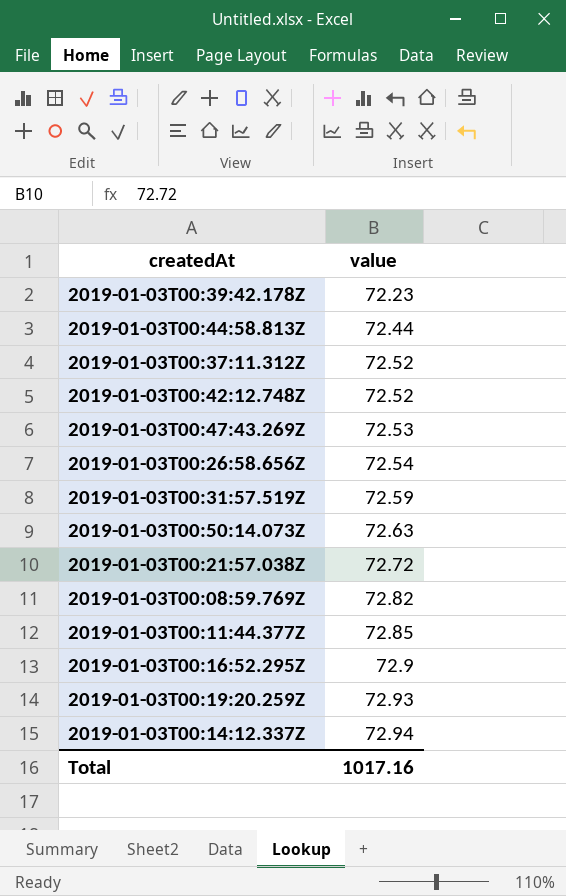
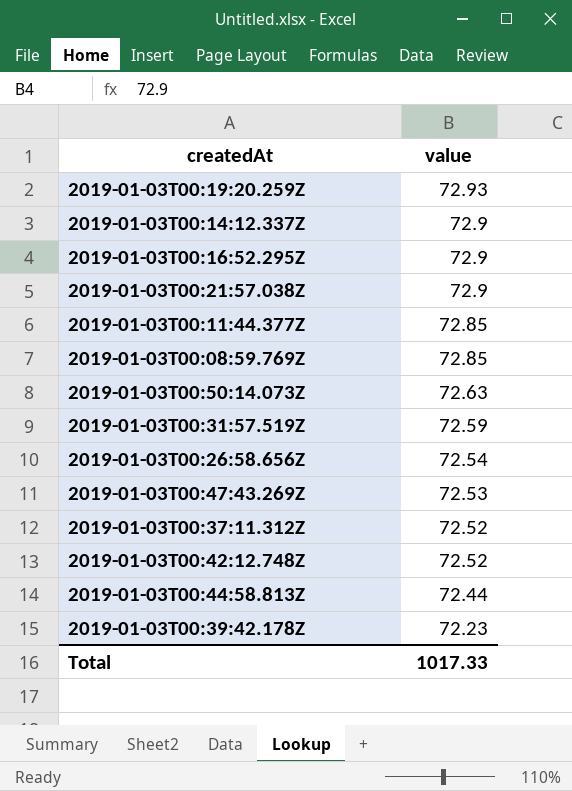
row order: value ascending -> value descending
2019-01-03T00:14:12.337Z | value: 72.94 -> 72.9
2019-01-03T00:21:57.038Z | value: 72.72 -> 72.9
2019-01-03T00:08:59.769Z | value: 72.82 -> 72.85
Total | value: 1017.16 -> 1017.33

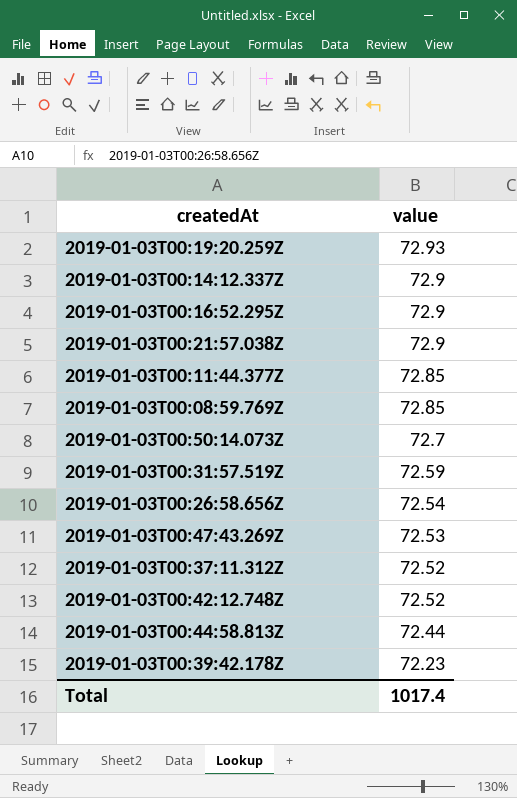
2019-01-03T00:50:14.073Z | value: 72.63 -> 72.7
Total | value: 1017.33 -> 1017.4

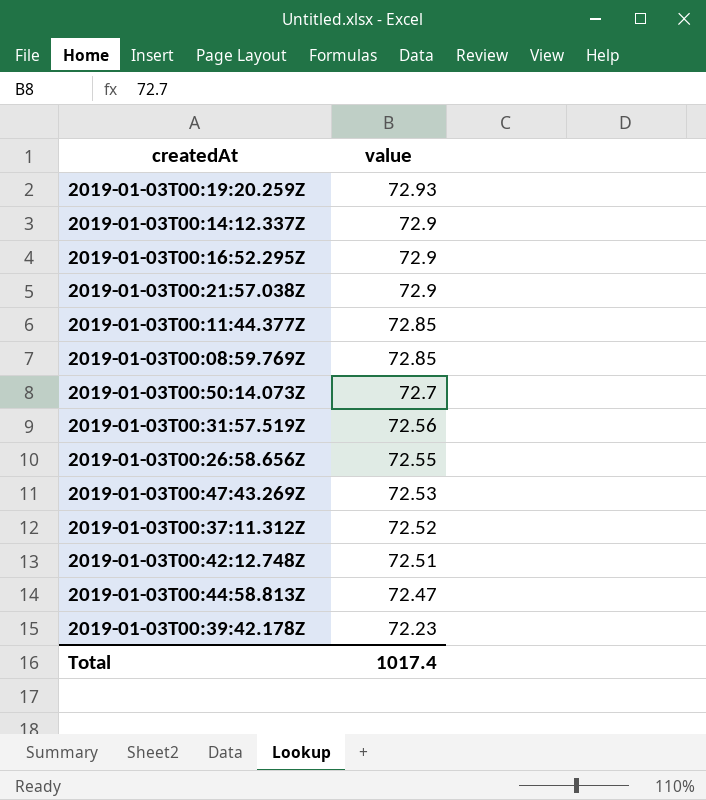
2019-01-03T00:31:57.519Z | value: 72.59 -> 72.56
2019-01-03T00:26:58.656Z | value: 72.54 -> 72.55
2019-01-03T00:42:12.748Z | value: 72.52 -> 72.51
2019-01-03T00:44:58.813Z | value: 72.44 -> 72.47

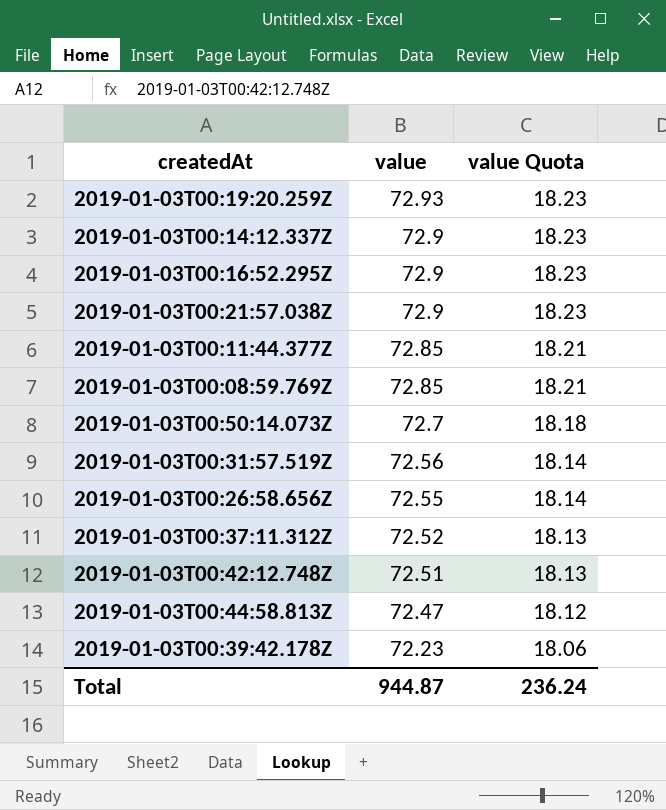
column value Quota | formula: none -> [value] * 0.25
row 2019-01-03T00:47:43.269Z: 72.53 -> none
Total | value: 1017.4 -> 944.87

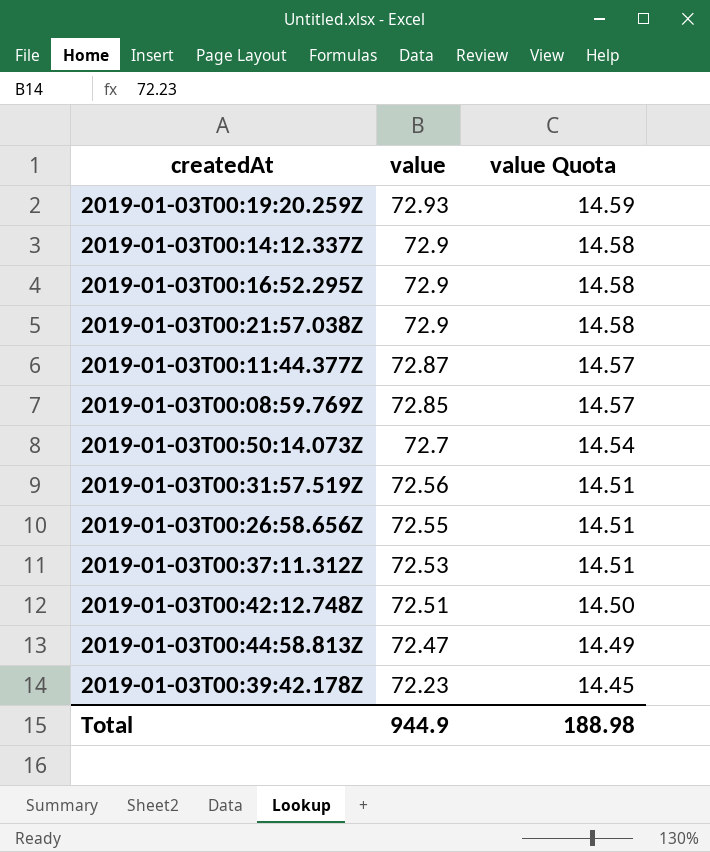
column value Quota | formula: [value] * 0.25 -> [value] * 0.2
2019-01-03T00:11:44.377Z | value: 72.85 -> 72.87
2019-01-03T00:37:11.312Z | value: 72.52 -> 72.53
Total | value: 944.87 -> 944.9
Total | value Quota: 236.24 -> 188.98

